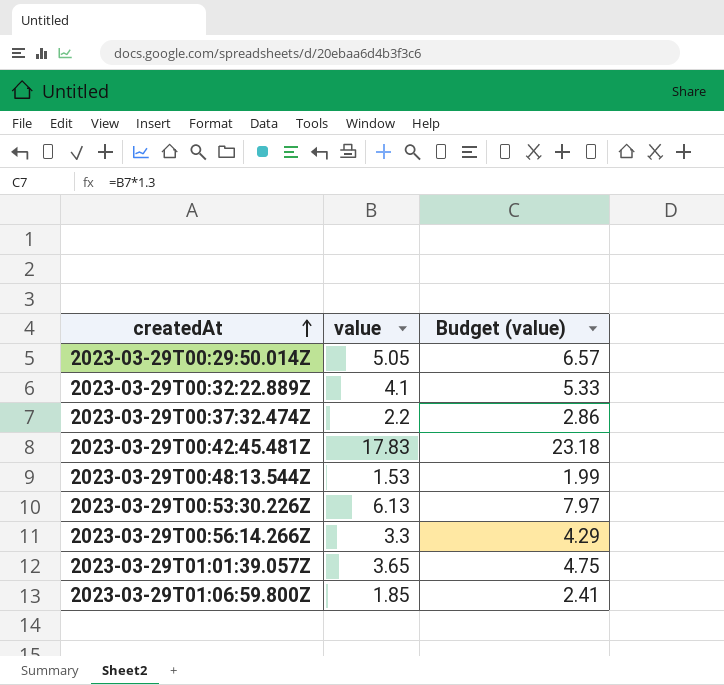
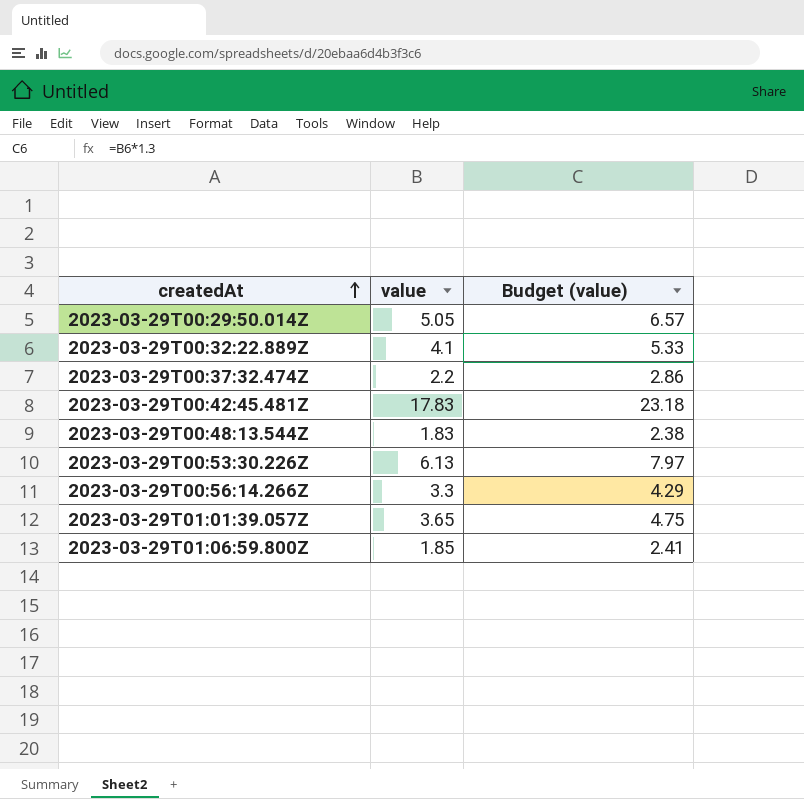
2023-03-29T00:48:13.544Z | value: 1.53 -> 1.83
2023-03-29T00:48:13.544Z | Budget (value): 1.99 -> 2.38

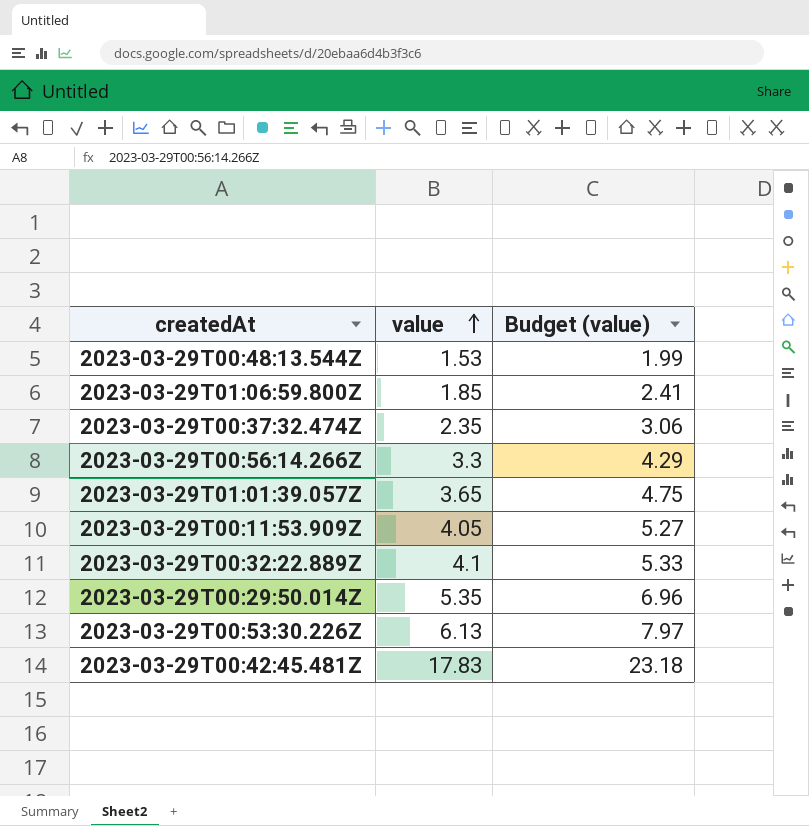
row order: createdAt ascending -> value ascending
2023-03-29T00:48:13.544Z | value: 1.83 -> 1.53
2023-03-29T00:48:13.544Z | Budget (value): 2.38 -> 1.99
2023-03-29T00:37:32.474Z | value: 2.2 -> 2.35
2023-03-29T00:37:32.474Z | Budget (value): 2.86 -> 3.06
row 2023-03-29T00:11:53.909Z: none -> 4.05 | 5.27
2023-03-29T00:29:50.014Z | value: 5.05 -> 5.35
2023-03-29T00:29:50.014Z | Budget (value): 6.57 -> 6.96

